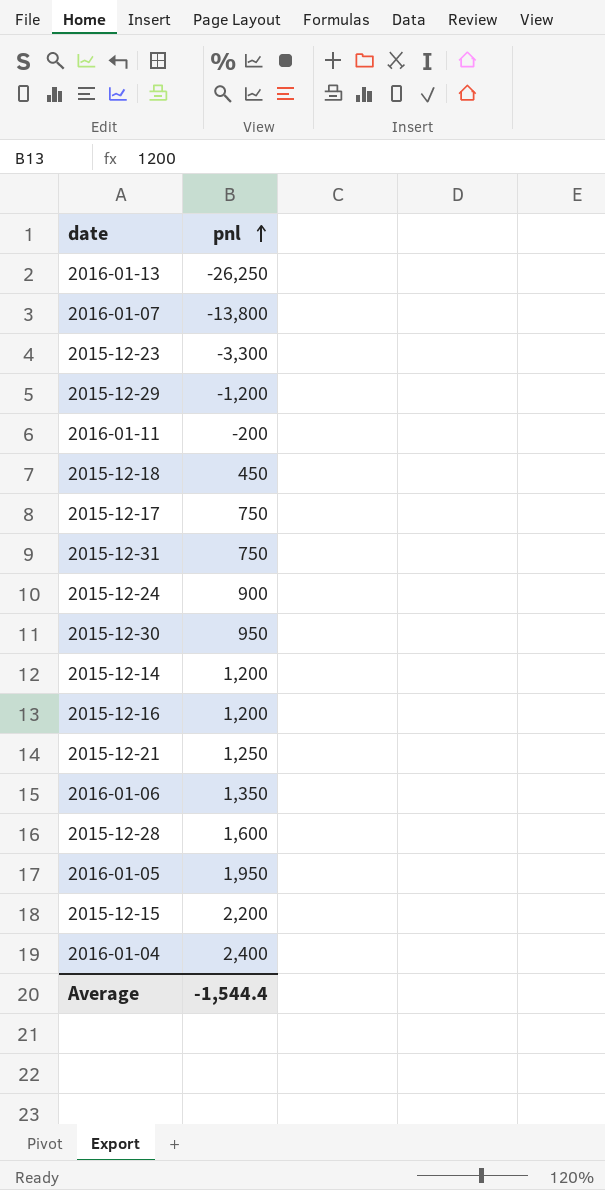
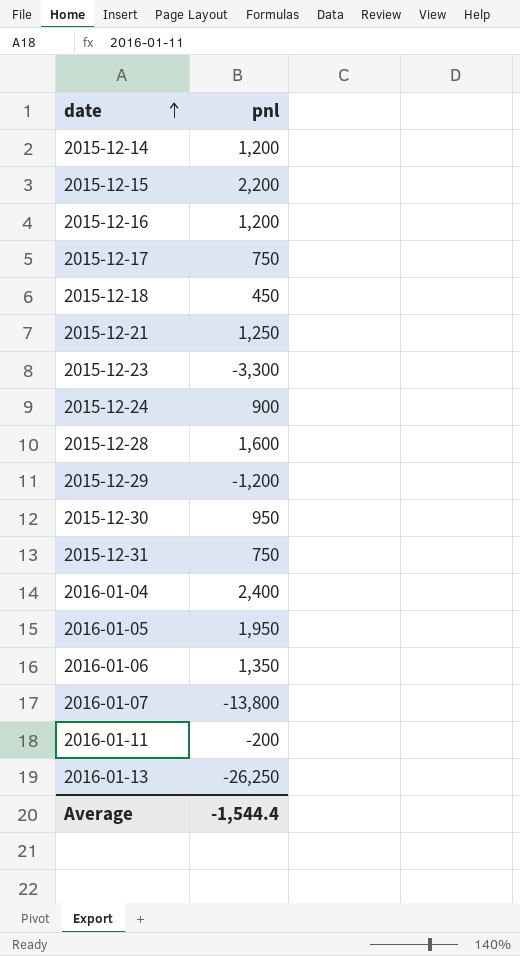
row order: pnl ascending -> date ascending

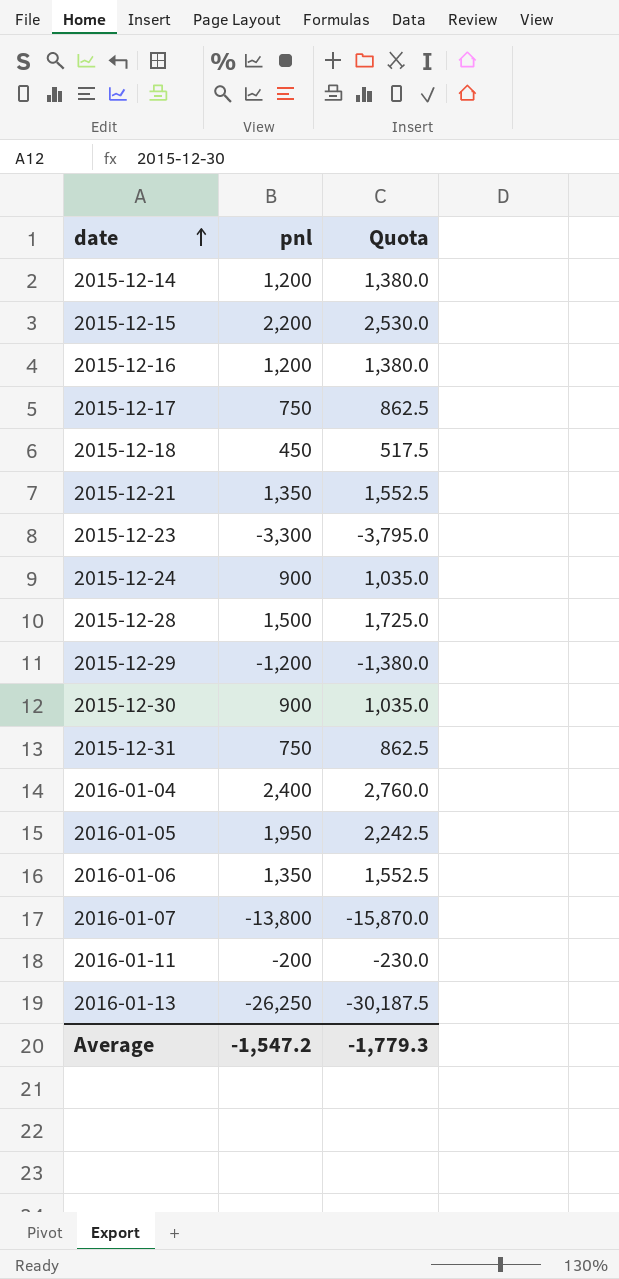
column Quota | formula: none -> [pnl] * 1.15
2015-12-21 | pnl: 1,250 -> 1,350
2015-12-28 | pnl: 1,600 -> 1,500
2015-12-30 | pnl: 950 -> 900
Average | pnl: -1,544.4 -> -1,547.2

